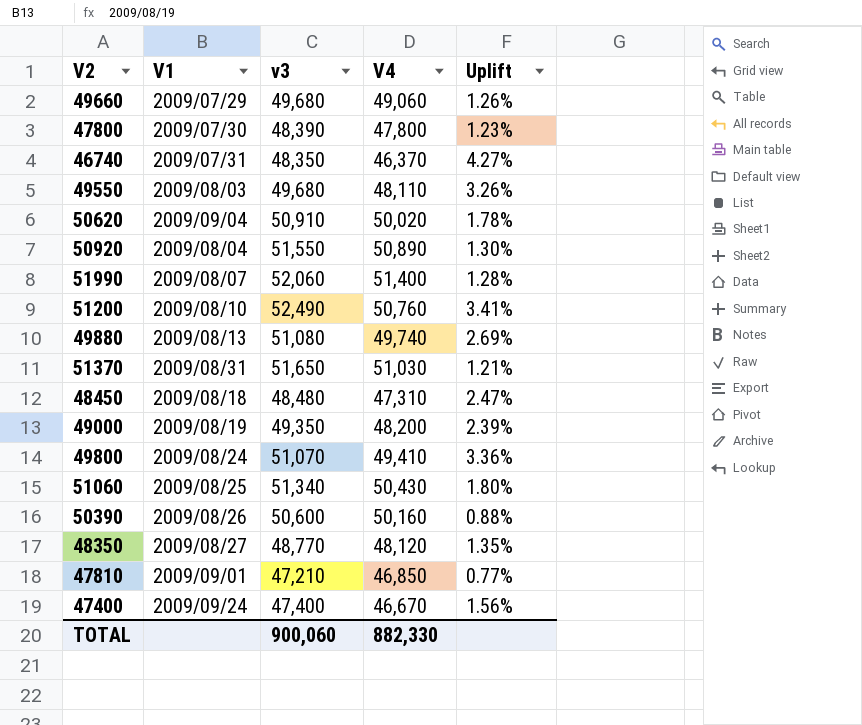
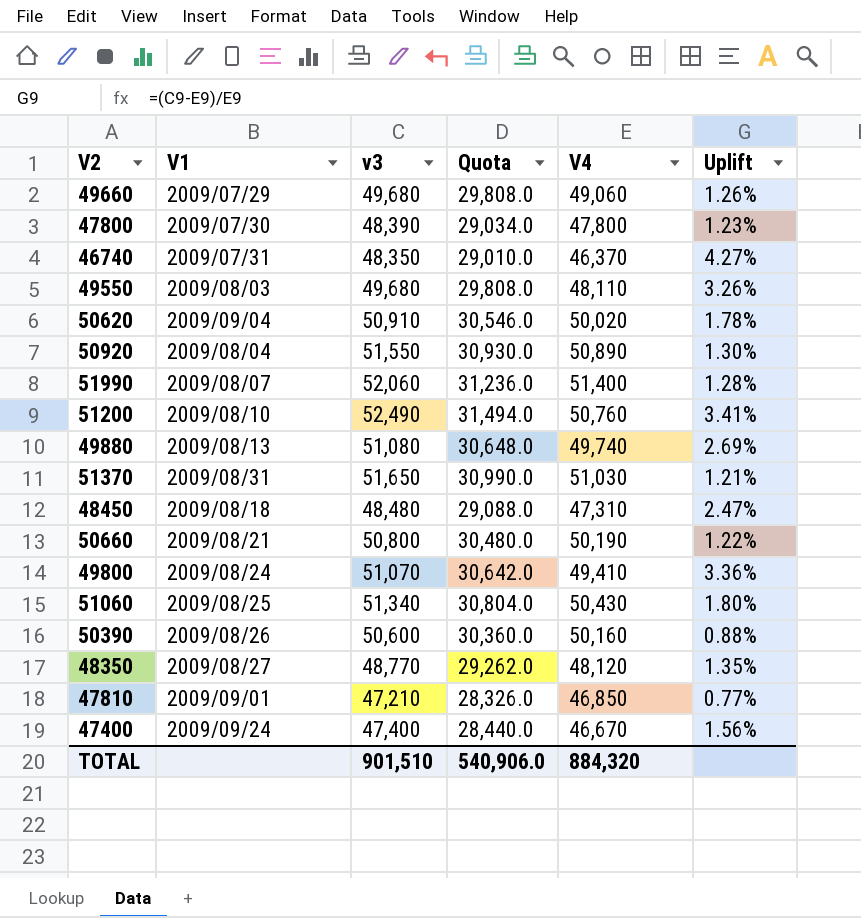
column Quota | formula: none -> [v3] * 0.6
row 49000: 2009/08/19 | 49,350 | 48,200 | 2.39% -> none
row 50660: none -> 2009/08/21 | 50,800 | 30,480.0 | 50,190 | 1.22%
TOTAL | v3: 900,060 -> 901,510
TOTAL | V4: 882,330 -> 884,320

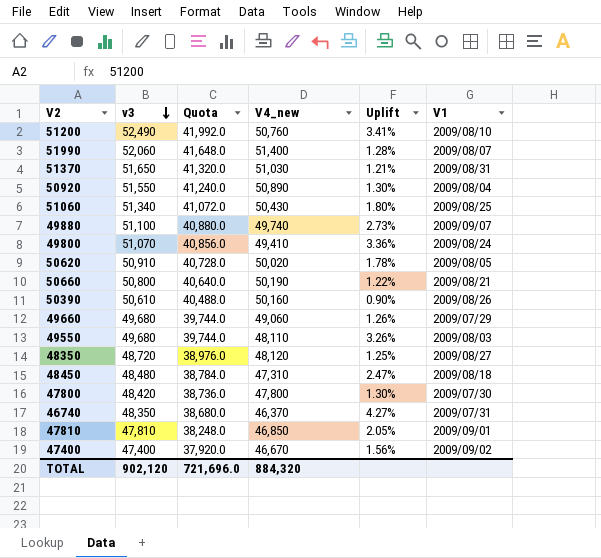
row order: none -> v3 descending
column Quota | formula: [v3] * 0.6 -> [v3] * 0.8
column name: V4 -> V4_new
column V1 | position: 2 -> 6
49880 | v3: 51,080 -> 51,100
49880 | Uplift: 2.69% -> 2.73%
49880 | V1: 2009/08/13 -> 2009/09/07
50620 | V1: 2009/09/04 -> 2009/08/05
50390 | v3: 50,600 -> 50,610
50390 | Uplift: 0.88% -> 0.90%
48350 | v3: 48,770 -> 48,720
48350 | Uplift: 1.35% -> 1.25%
47800 | v3: 48,390 -> 48,420
47800 | Uplift: 1.23% -> 1.30%
47810 | v3: 47,210 -> 47,810
47810 | Uplift: 0.77% -> 2.05%
47400 | V1: 2009/09/24 -> 2009/09/02
TOTAL | v3: 901,510 -> 902,120
TOTAL | Quota: 540,906.0 -> 721,696.0

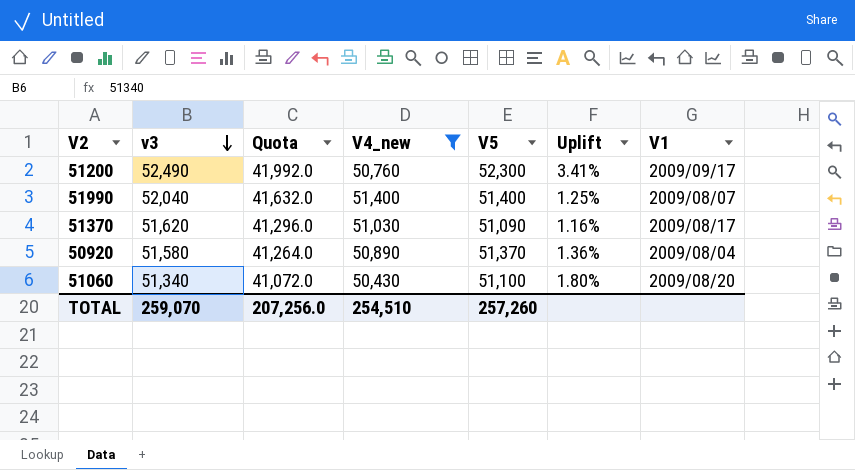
filter: none -> V4_new >= 50,430
column V5 | position: none -> 5
51200 | V1: 2009/08/10 -> 2009/09/17
51990 | v3: 52,060 -> 52,040
51990 | Quota: 41,648.0 -> 41,632.0
51990 | Uplift: 1.28% -> 1.25%
51370 | v3: 51,650 -> 51,620
51370 | Quota: 41,320.0 -> 41,296.0
51370 | Uplift: 1.21% -> 1.16%
51370 | V1: 2009/08/31 -> 2009/08/17
50920 | v3: 51,550 -> 51,580
50920 | Quota: 41,240.0 -> 41,264.0
50920 | Uplift: 1.30% -> 1.36%
51060 | V1: 2009/08/25 -> 2009/08/20
TOTAL | v3: 902,120 -> 259,070
TOTAL | Quota: 721,696.0 -> 207,256.0
TOTAL | V4_new: 884,320 -> 254,510

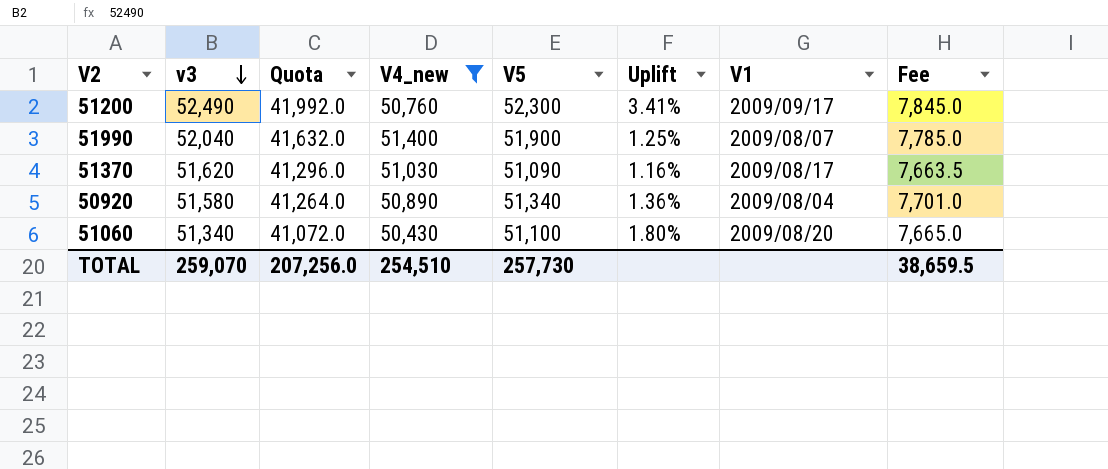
column Fee | formula: none -> [V5] * 0.15
51990 | V5: 51,400 -> 51,900
50920 | V5: 51,370 -> 51,340
TOTAL | V5: 257,260 -> 257,730

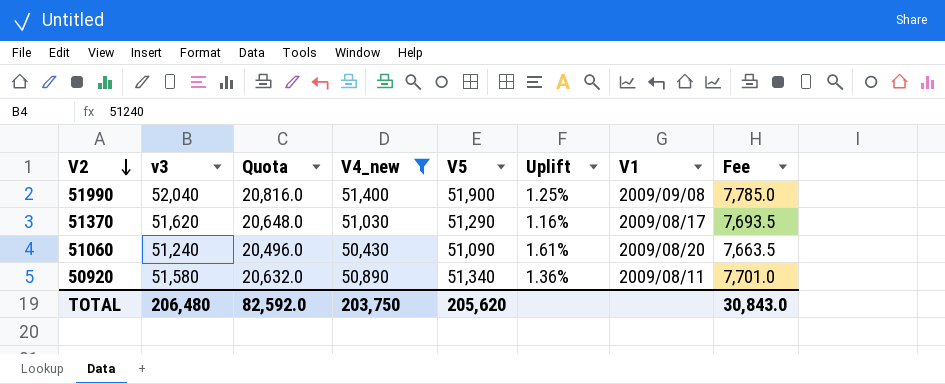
row order: v3 descending -> V2 descending
column Quota | formula: [v3] * 0.8 -> [v3] * 0.4
row 51200: 52,490 | 41,992.0 | 50,760 | 52,300 | 3.41% | 2009/09/17 | 7,845.0 -> none
51990 | V1: 2009/08/07 -> 2009/09/08
51370 | V5: 51,090 -> 51,290
51370 | Fee: 7,663.5 -> 7,693.5
51060 | v3: 51,340 -> 51,240
51060 | V5: 51,100 -> 51,090
51060 | Uplift: 1.80% -> 1.61%
51060 | Fee: 7,665.0 -> 7,663.5
50920 | V1: 2009/08/04 -> 2009/08/11
TOTAL | v3: 259,070 -> 206,480
TOTAL | Quota: 207,256.0 -> 82,592.0
TOTAL | V4_new: 254,510 -> 203,750
TOTAL | V5: 257,730 -> 205,620
TOTAL | Fee: 38,659.5 -> 30,843.0

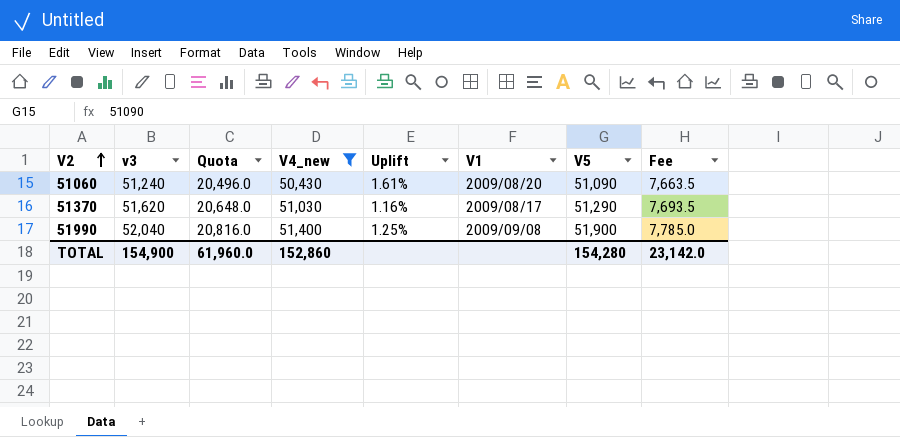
row order: V2 descending -> V2 ascending
column V5 | position: 5 -> 7
row 50920: 51,580 | 20,632.0 | 50,890 | 51,340 | 1.36% | 2009/08/11 | 7,701.0 -> none
TOTAL | v3: 206,480 -> 154,900
TOTAL | Quota: 82,592.0 -> 61,960.0
TOTAL | V4_new: 203,750 -> 152,860
TOTAL | V5: 205,620 -> 154,280
TOTAL | Fee: 30,843.0 -> 23,142.0

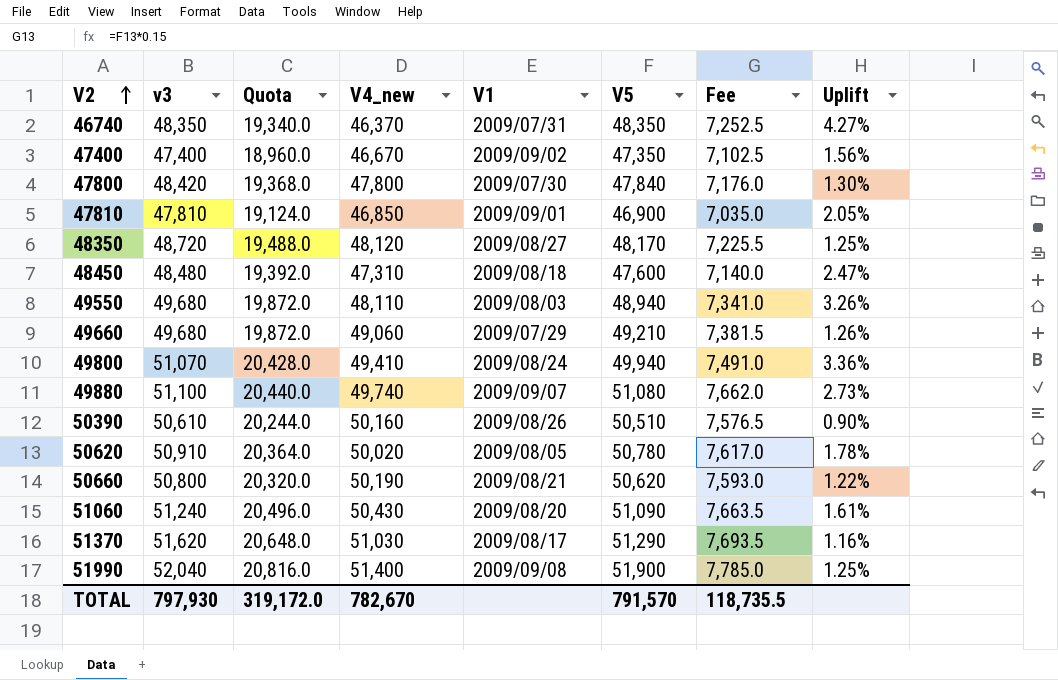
filter: V4_new >= 50,430 -> none
column Uplift | position: 5 -> 8
TOTAL | v3: 154,900 -> 797,930
TOTAL | Quota: 61,960.0 -> 319,172.0
TOTAL | V4_new: 152,860 -> 782,670
TOTAL | V5: 154,280 -> 791,570
TOTAL | Fee: 23,142.0 -> 118,735.5

